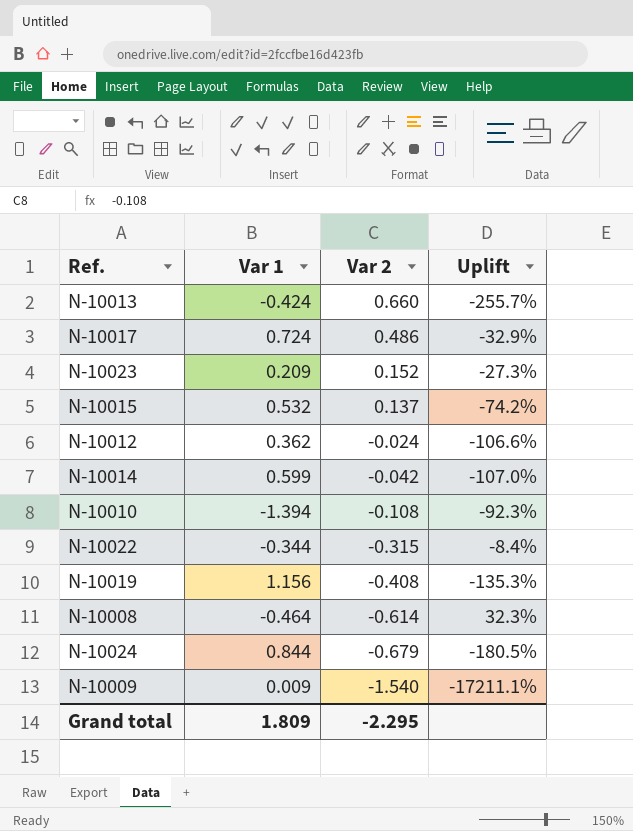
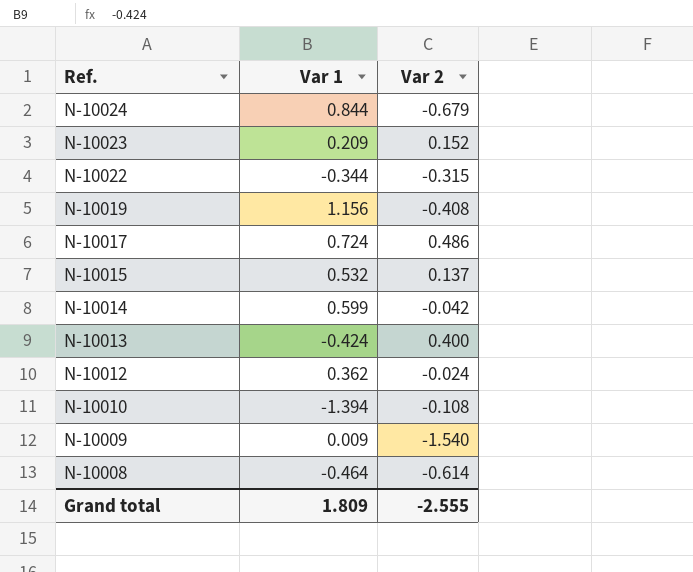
row order: Var 2 descending -> Ref. descending
column Uplift | formula: ([Var 2] - [Var 1]) / [Var 1] -> none
N-10013 | Var 2: 0.660 -> 0.400
Grand total | Var 2: -2.295 -> -2.555

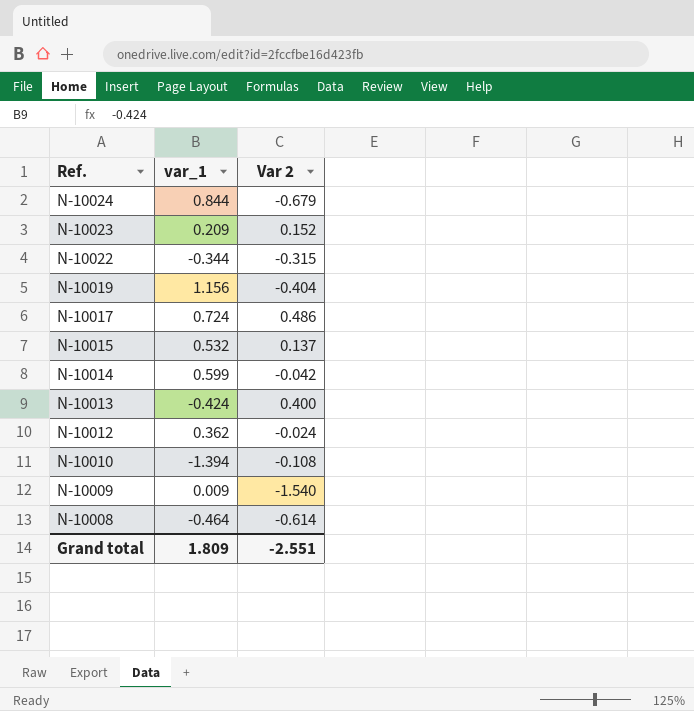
column name: Var 1 -> var_1
N-10019 | Var 2: -0.408 -> -0.404
Grand total | Var 2: -2.555 -> -2.551

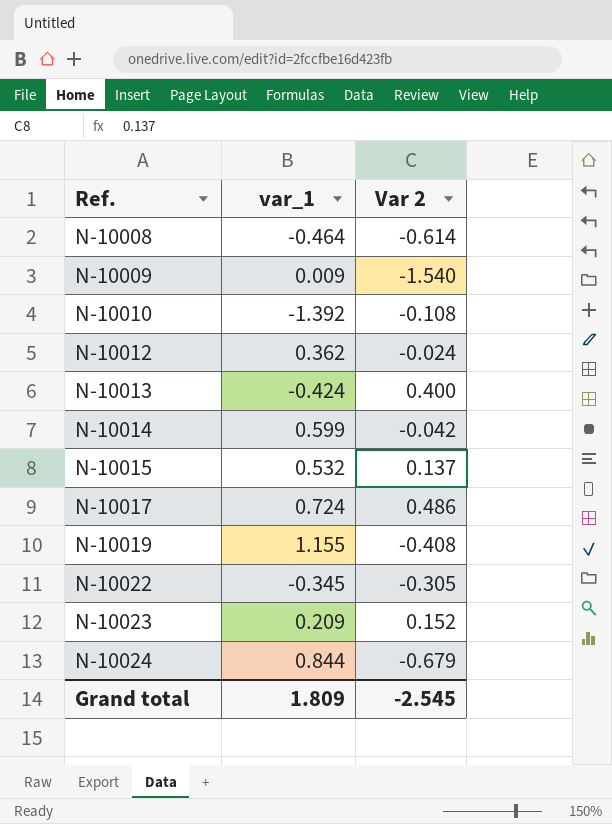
row order: Ref. descending -> Ref. ascending
N-10010 | var_1: -1.394 -> -1.392
N-10019 | var_1: 1.156 -> 1.155
N-10019 | Var 2: -0.404 -> -0.408
N-10022 | var_1: -0.344 -> -0.345
N-10022 | Var 2: -0.315 -> -0.305
Grand total | Var 2: -2.551 -> -2.545

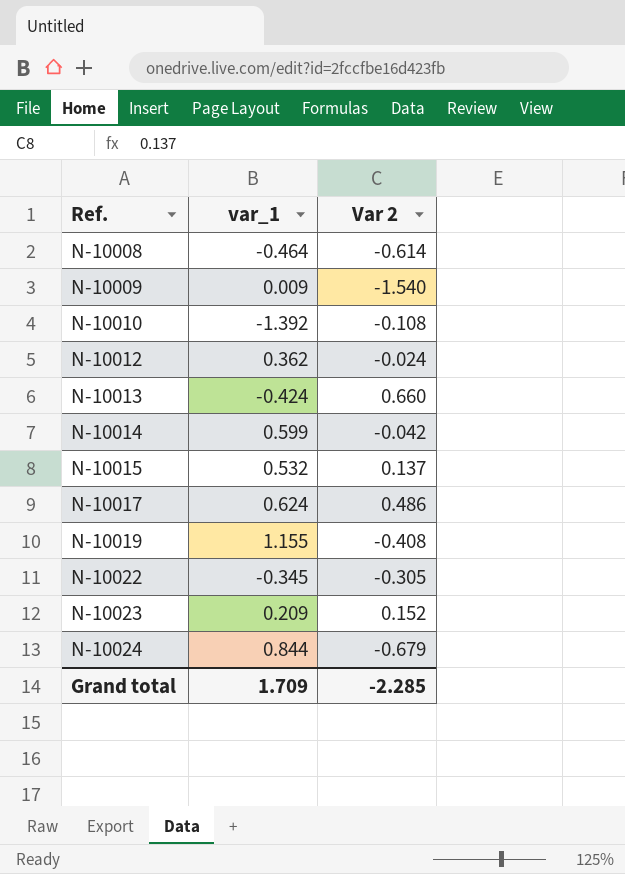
N-10013 | Var 2: 0.400 -> 0.660
N-10017 | var_1: 0.724 -> 0.624
Grand total | var_1: 1.809 -> 1.709
Grand total | Var 2: -2.545 -> -2.285

